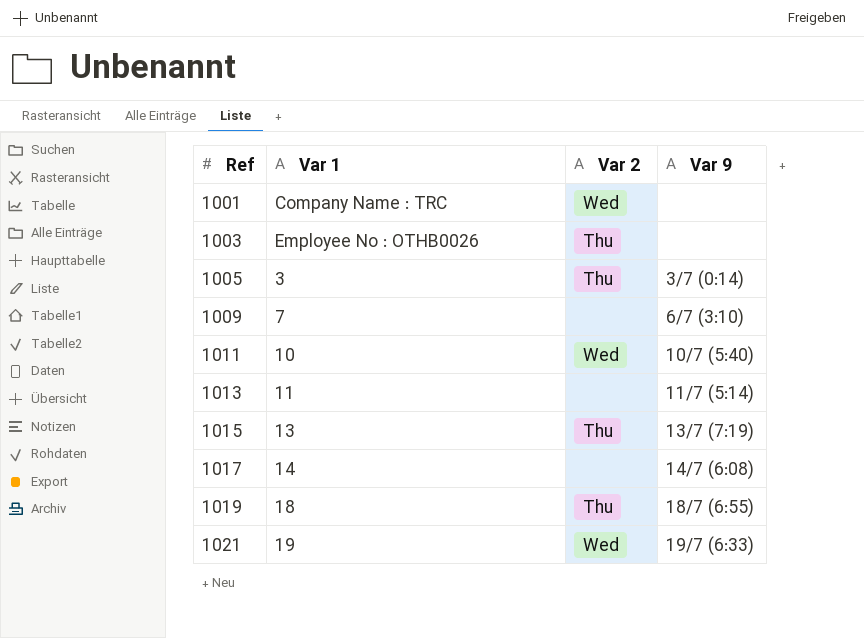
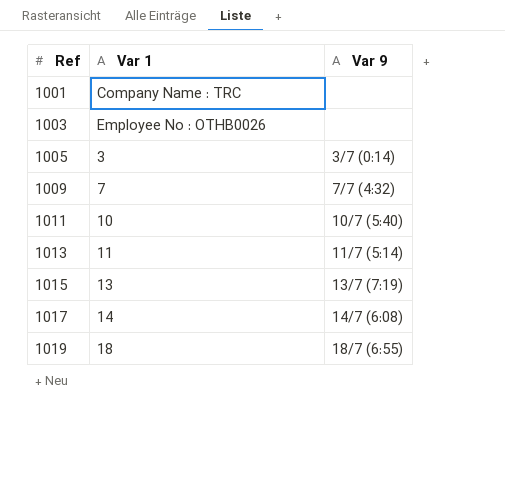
column Var 2 | position: 3 -> none
row 1021: 19 | Wed | 19/7 (6:33) -> none
1009 | Var 9: 6/7 (3:10) -> 7/7 (4:32)

